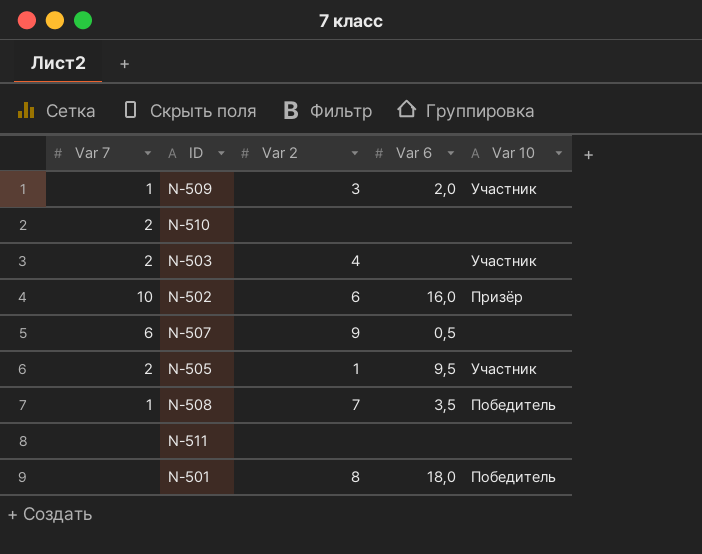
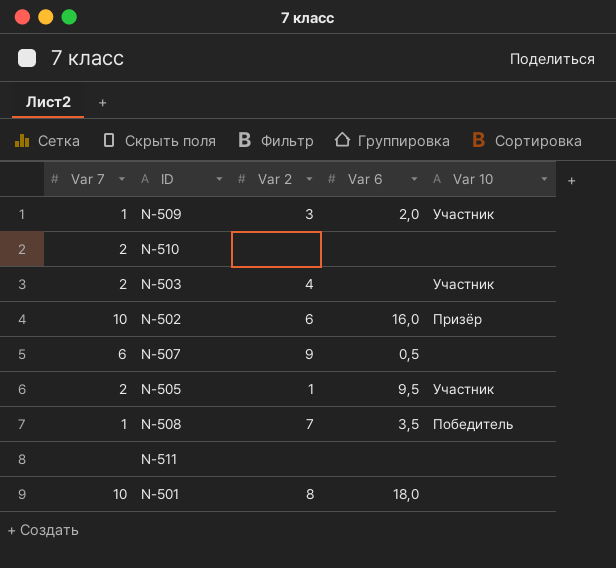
N-501 | Var 7: none -> 10
N-501 | Var 10: Победитель -> none

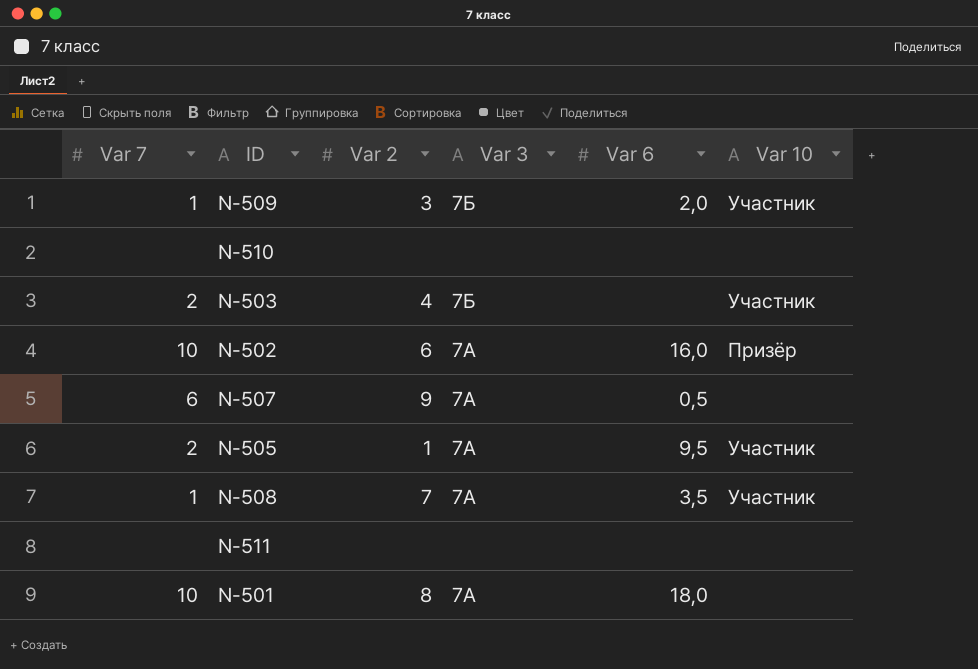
column Var 3 | position: none -> 4
N-510 | Var 7: 2 -> none
N-508 | Var 10: Победитель -> Участник

